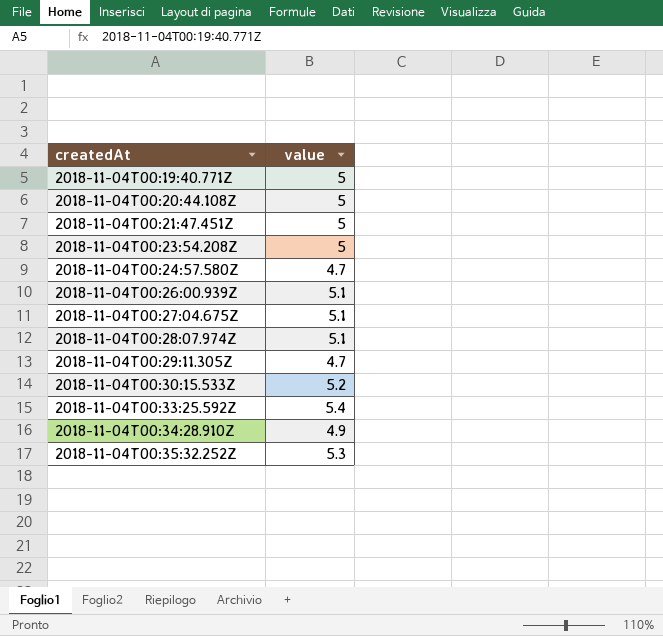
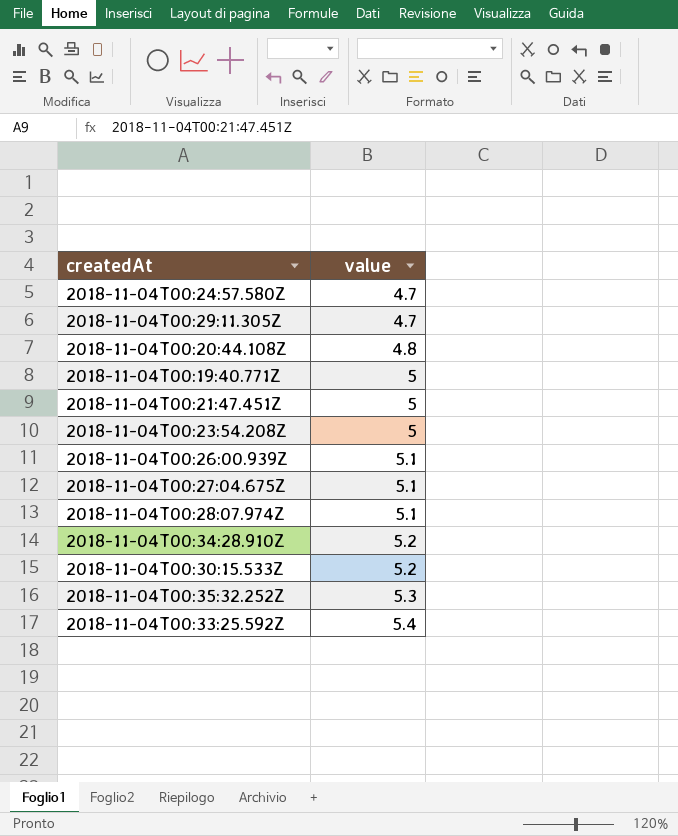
row order: createdAt ascending -> value ascending
2018-11-04T00:20:44.108Z | value: 5 -> 4.8
2018-11-04T00:34:28.910Z | value: 4.9 -> 5.2

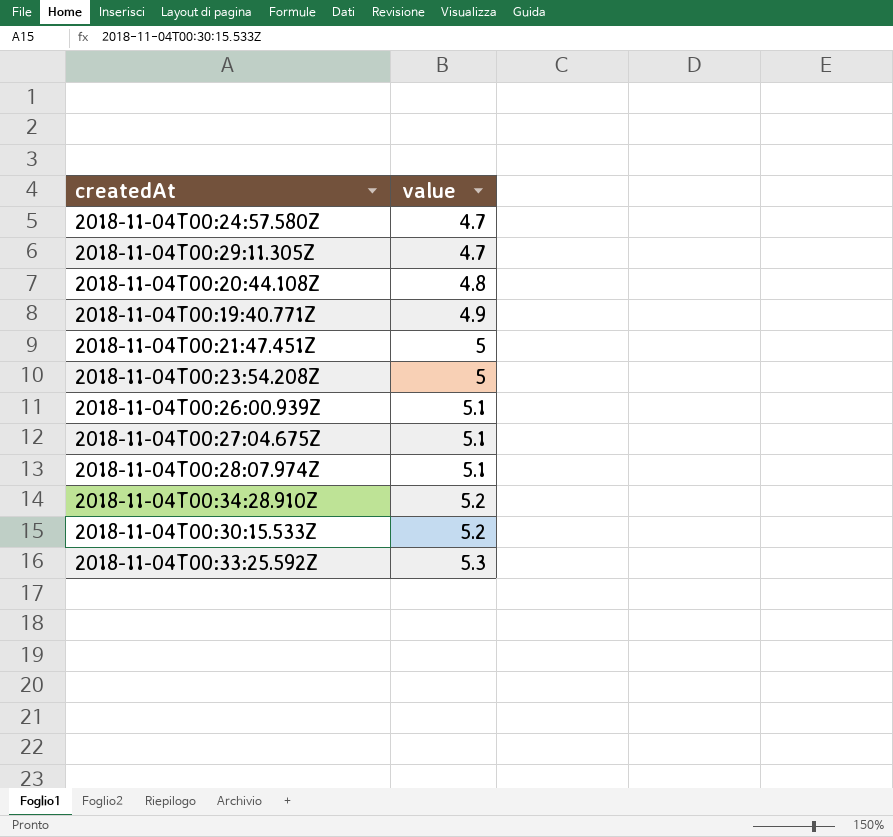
row 2018-11-04T00:35:32.252Z: 5.3 -> none
2018-11-04T00:19:40.771Z | value: 5 -> 4.9
2018-11-04T00:33:25.592Z | value: 5.4 -> 5.3

